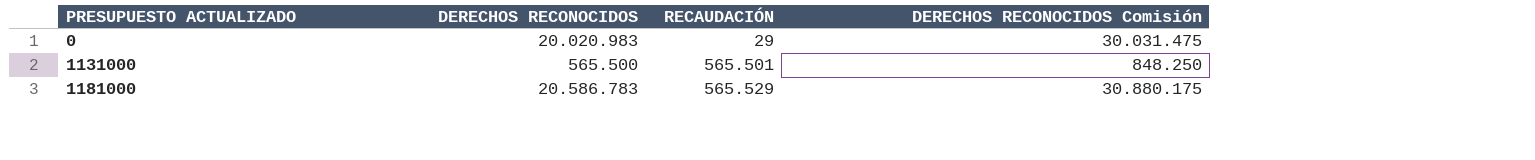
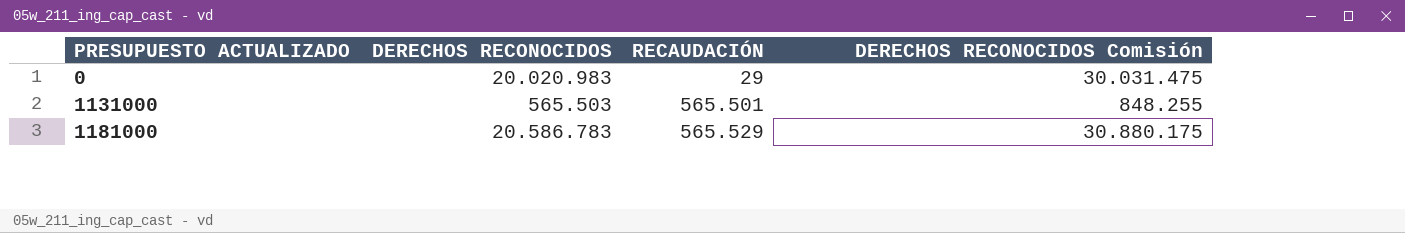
1131000 | DERECHOS RECONOCIDOS: 565.500 -> 565.503
1131000 | DERECHOS RECONOCIDOS Comisión: 848.250 -> 848.255

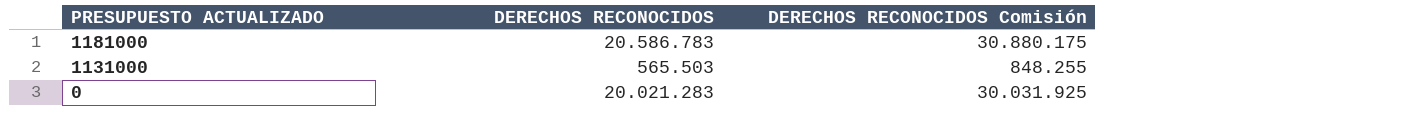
row order: PRESUPUESTO ACTUALIZADO ascending -> PRESUPUESTO ACTUALIZADO descending
column RECAUDACIÓN | position: 3 -> none
0 | DERECHOS RECONOCIDOS: 20.020.983 -> 20.021.283
0 | DERECHOS RECONOCIDOS Comisión: 30.031.475 -> 30.031.925

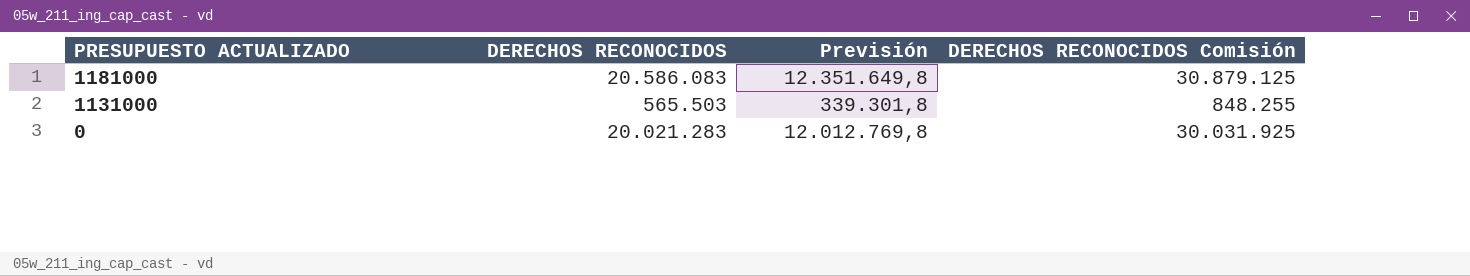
column Previsión | formula: none -> [DERECHOS RECONOCIDOS] * 0,6
1181000 | DERECHOS RECONOCIDOS: 20.586.783 -> 20.586.083
1181000 | DERECHOS RECONOCIDOS Comisión: 30.880.175 -> 30.879.125

